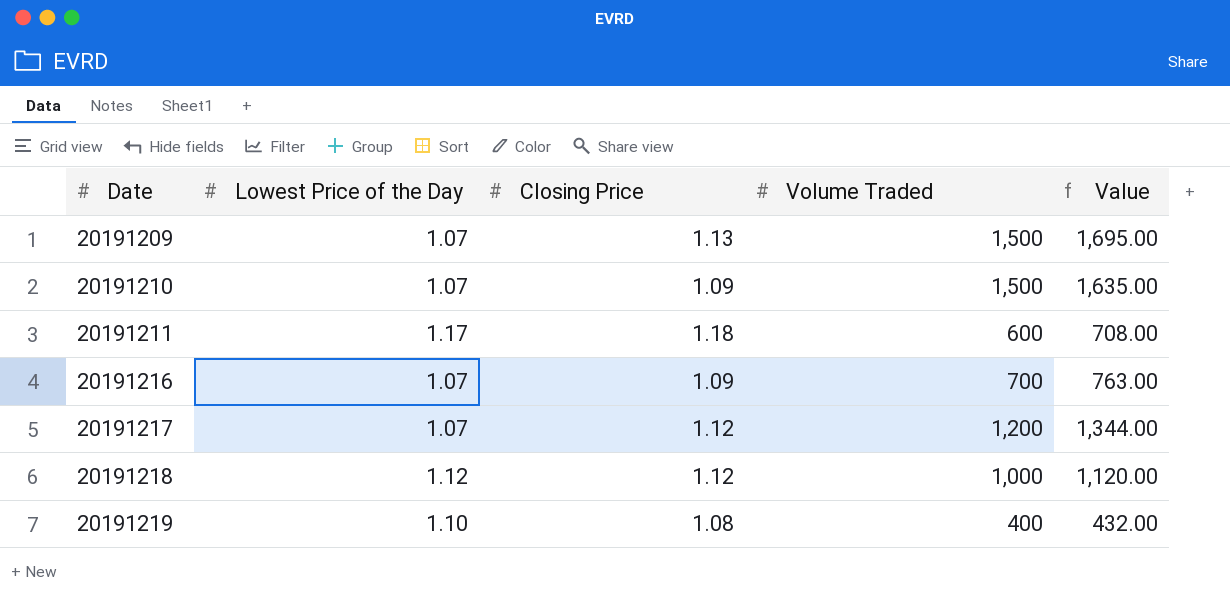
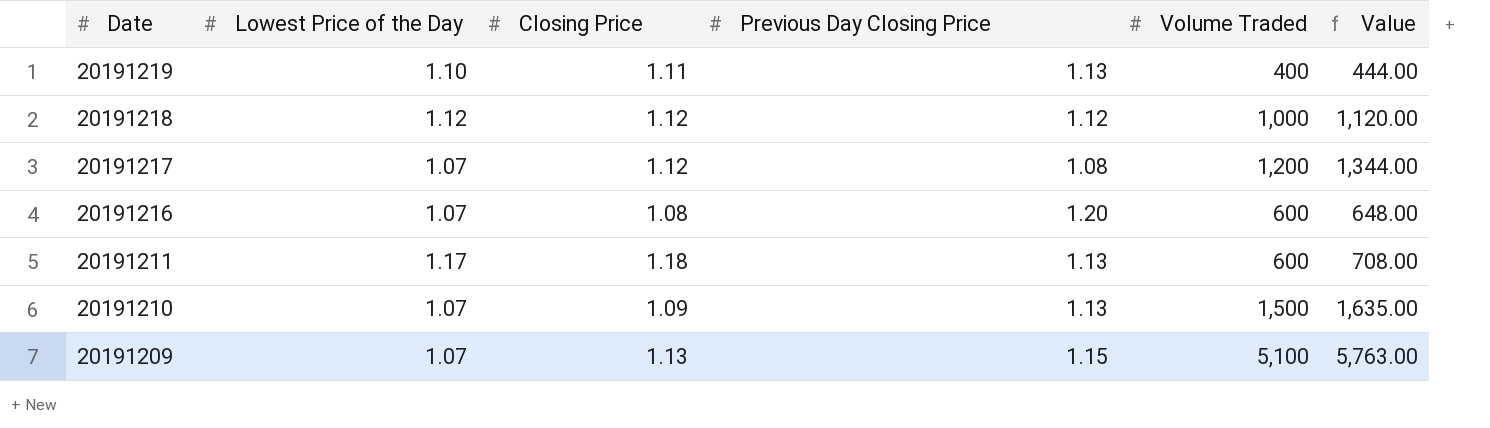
row order: Date ascending -> Date descending
column Previous Day Closing Price | position: none -> 4
20191219 | Closing Price: 1.08 -> 1.11
20191219 | Value: 432.00 -> 444.00
20191216 | Closing Price: 1.09 -> 1.08
20191216 | Volume Traded: 700 -> 600
20191216 | Value: 763.00 -> 648.00
20191209 | Volume Traded: 1,500 -> 5,100
20191209 | Value: 1,695.00 -> 5,763.00

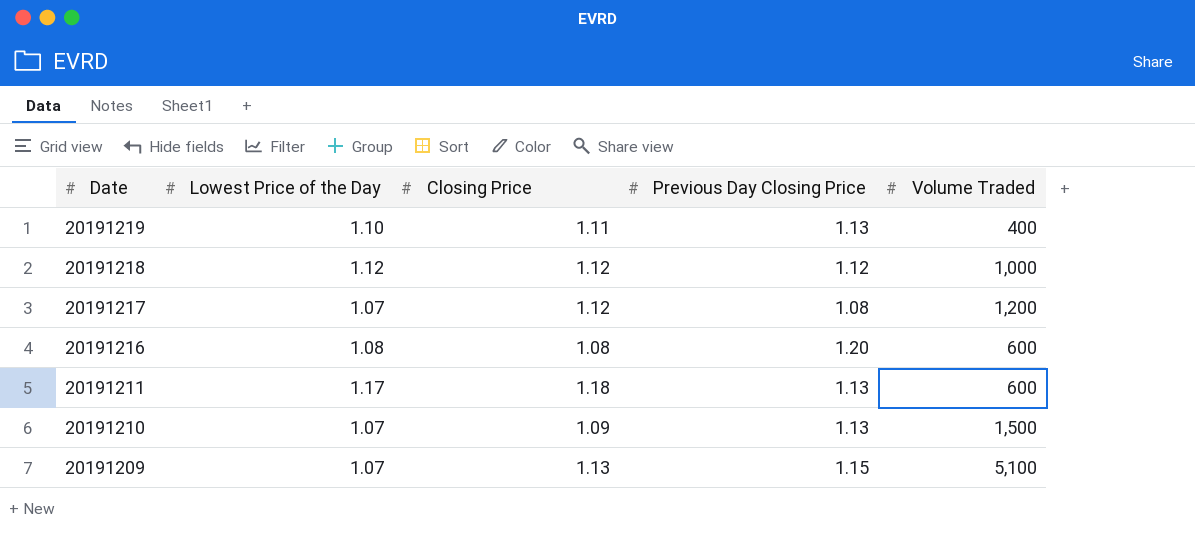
column Value | formula: [Closing Price] * [Volume Traded] -> none
20191216 | Lowest Price of the Day: 1.07 -> 1.08

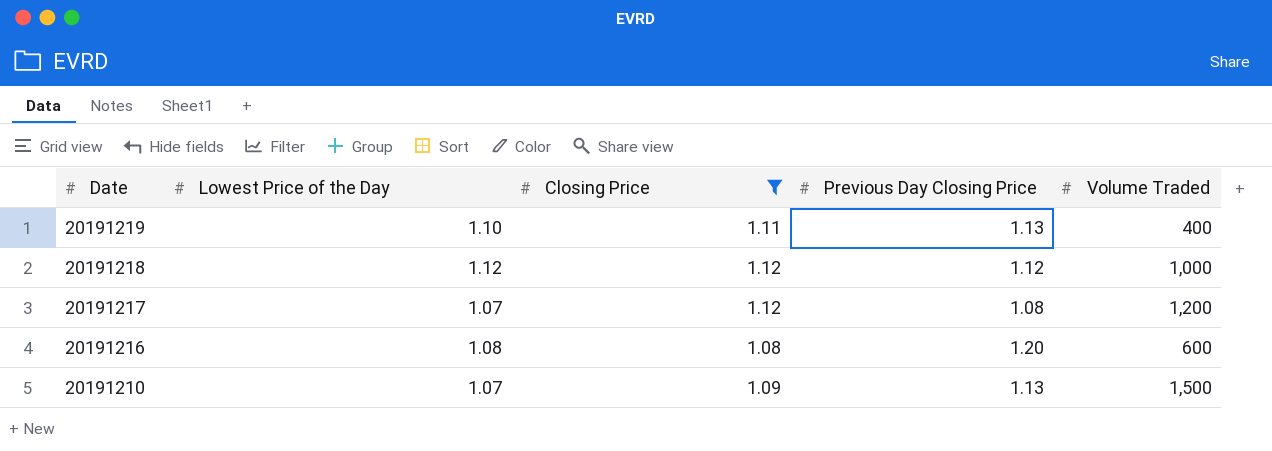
filter: none -> Closing Price <= 1.12

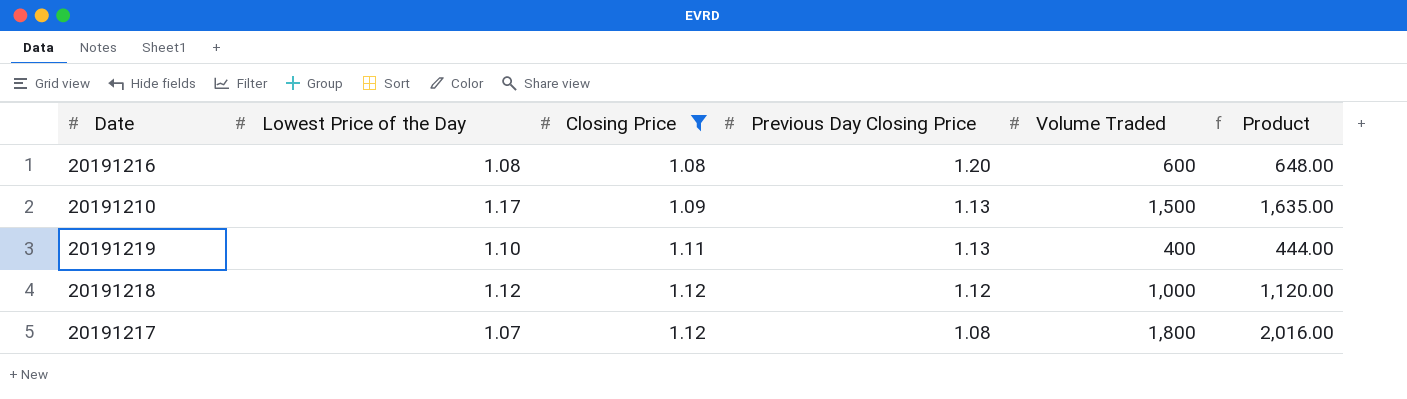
row order: Date descending -> Closing Price ascending
column Product | formula: none -> [Closing Price] * [Volume Traded]
20191210 | Lowest Price of the Day: 1.07 -> 1.17
20191217 | Volume Traded: 1,200 -> 1,800

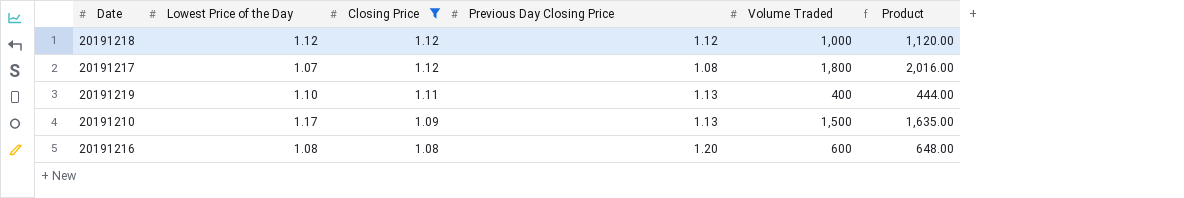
row order: Closing Price ascending -> Closing Price descending

